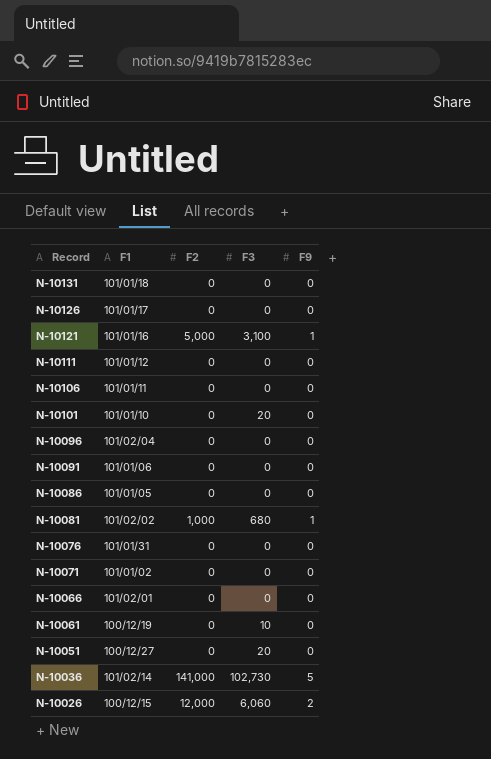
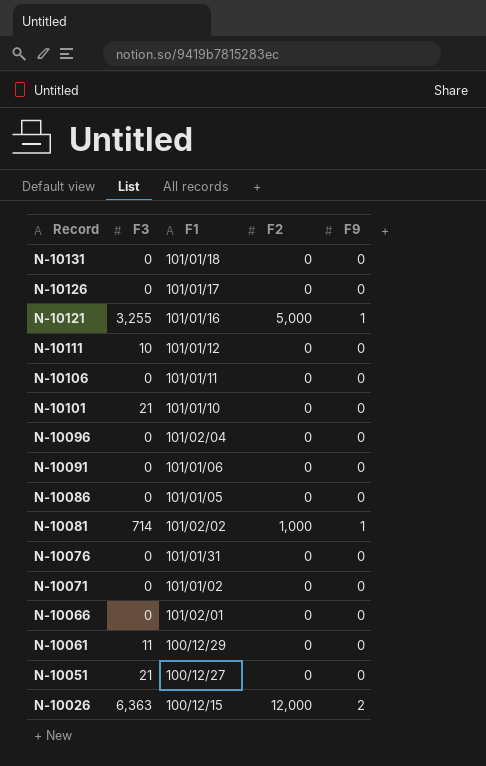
column F3 | position: 4 -> 2
row N-10036: 101/02/14 | 141,000 | 102,730 | 5 -> none
N-10121 | F3: 3,100 -> 3,255
N-10111 | F3: 0 -> 10
N-10101 | F3: 20 -> 21
N-10081 | F3: 680 -> 714
N-10061 | F3: 10 -> 11
N-10061 | F1: 100/12/19 -> 100/12/29
N-10051 | F3: 20 -> 21
N-10026 | F3: 6,060 -> 6,363

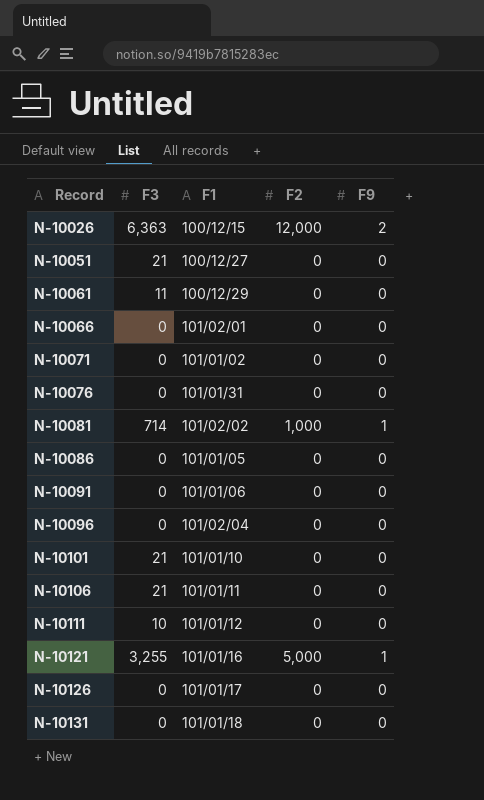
row order: Record descending -> Record ascending
N-10106 | F3: 0 -> 21

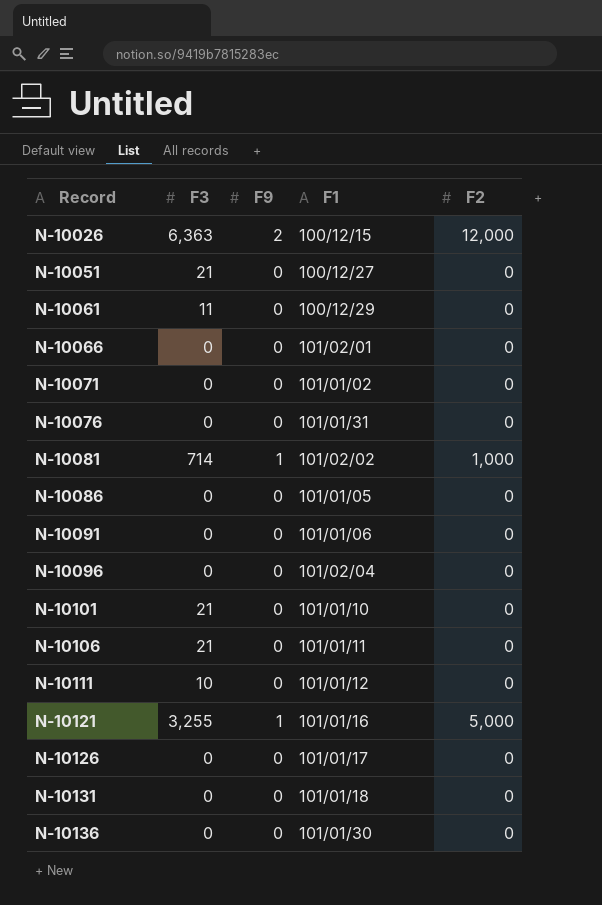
column F9 | position: 5 -> 3
row N-10136: none -> 0 | 0 | 101/01/30 | 0

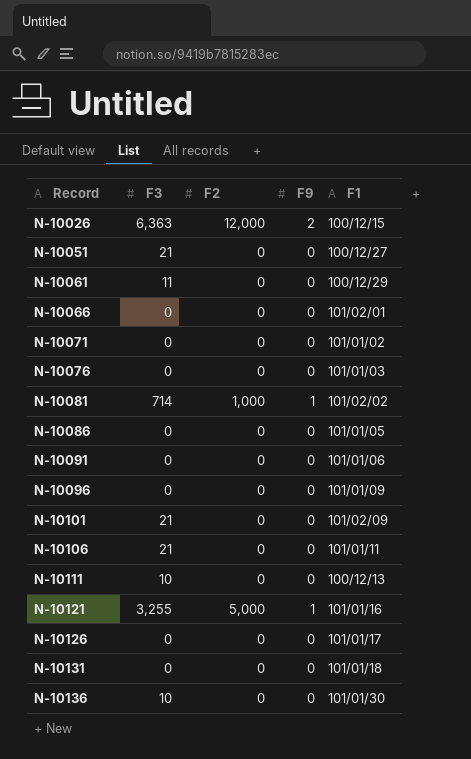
column F2 | position: 5 -> 3
N-10076 | F1: 101/01/31 -> 101/01/03
N-10096 | F1: 101/02/04 -> 101/01/09
N-10101 | F1: 101/01/10 -> 101/02/09
N-10111 | F1: 101/01/12 -> 100/12/13
N-10136 | F3: 0 -> 10

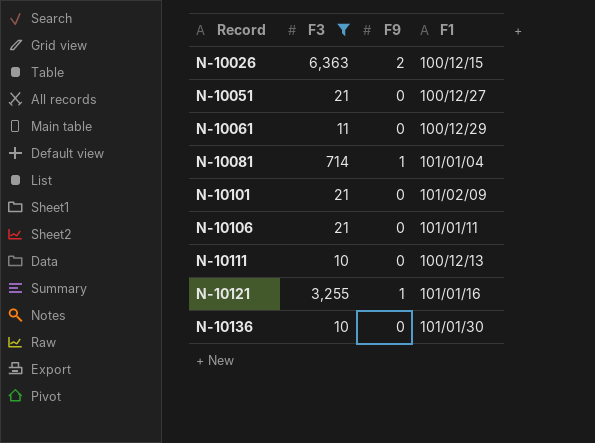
filter: none -> F3 != 0
column F2 | position: 3 -> none
N-10081 | F1: 101/02/02 -> 101/01/04

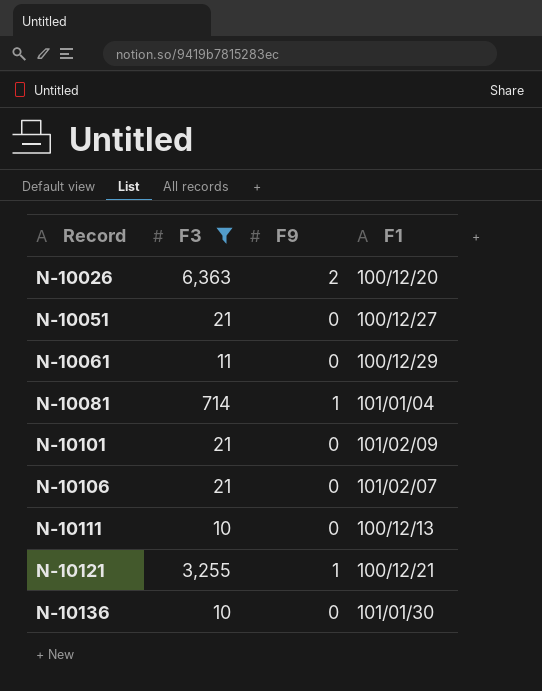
N-10026 | F1: 100/12/15 -> 100/12/20
N-10106 | F1: 101/01/11 -> 101/02/07
N-10121 | F1: 101/01/16 -> 100/12/21

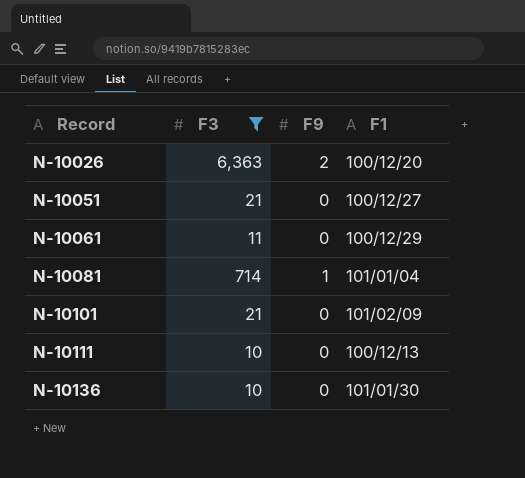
row N-10106: 21 | 0 | 101/02/07 -> none
row N-10121: 3,255 | 1 | 100/12/21 -> none

